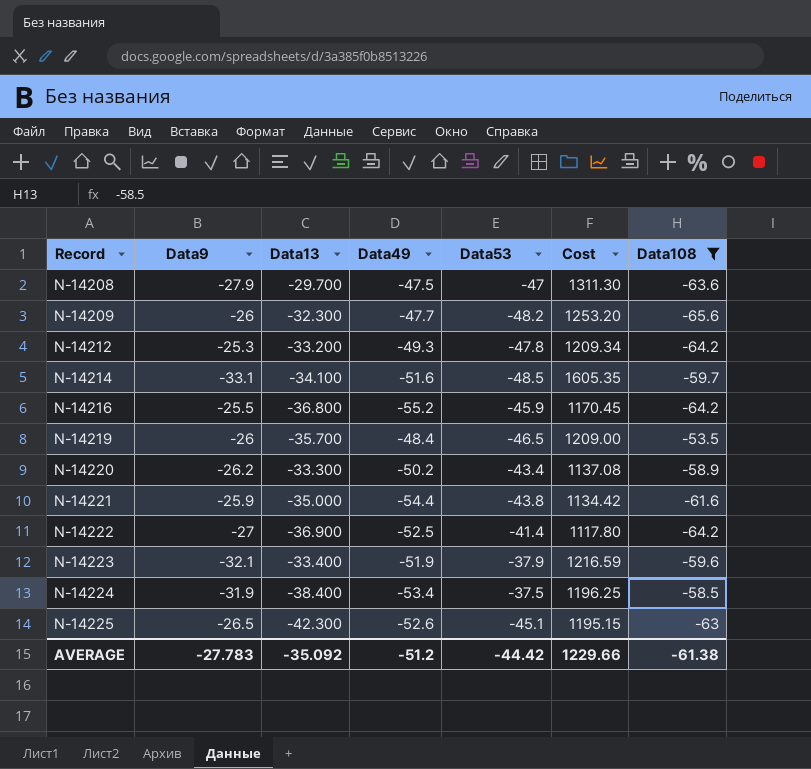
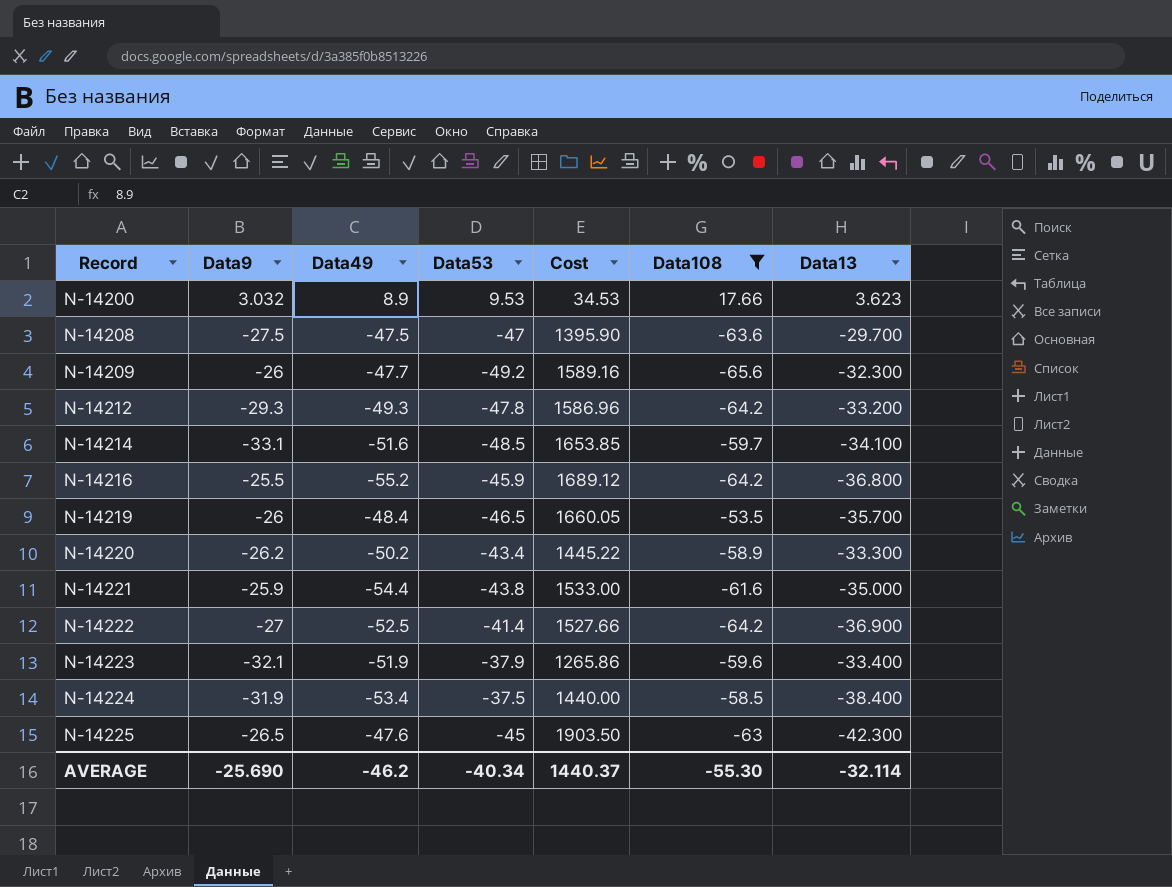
column Cost | formula: [Data9] * [Data53] -> [Data53] * [Data13]
column Data13 | position: 3 -> 7
row N-14200: none -> 3.032 | 8.9 | 9.53 | 34.53 | 17.66 | 3.623
N-14208 | Data9: -27.9 -> -27.5
N-14209 | Data53: -48.2 -> -49.2
N-14212 | Data9: -25.3 -> -29.3
N-14225 | Data49: -52.6 -> -47.6
N-14225 | Data53: -45.1 -> -45
AVERAGE | Data9: -27.783 -> -25.690
AVERAGE | Data49: -51.2 -> -46.2
AVERAGE | Data53: -44.42 -> -40.34
AVERAGE | Cost: 1229.66 -> 1440.37
AVERAGE | Data108: -61.38 -> -55.30
AVERAGE | Data13: -35.092 -> -32.114

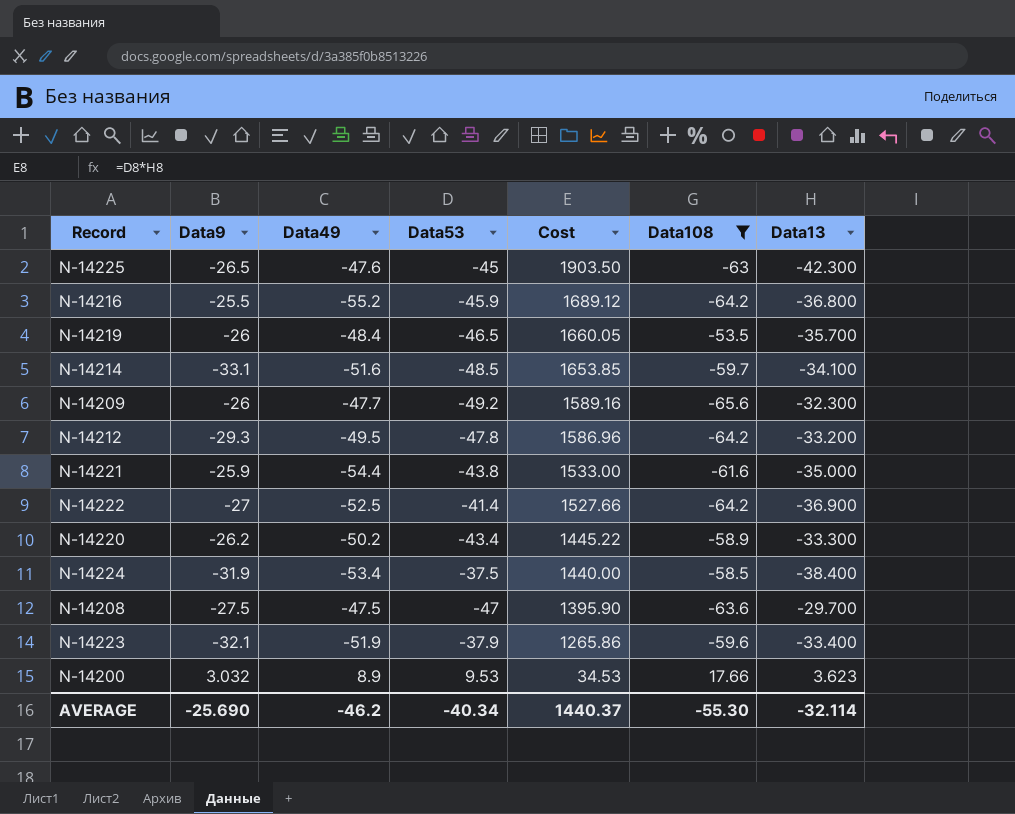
row order: Record ascending -> Cost descending
N-14212 | Data49: -49.3 -> -49.5

